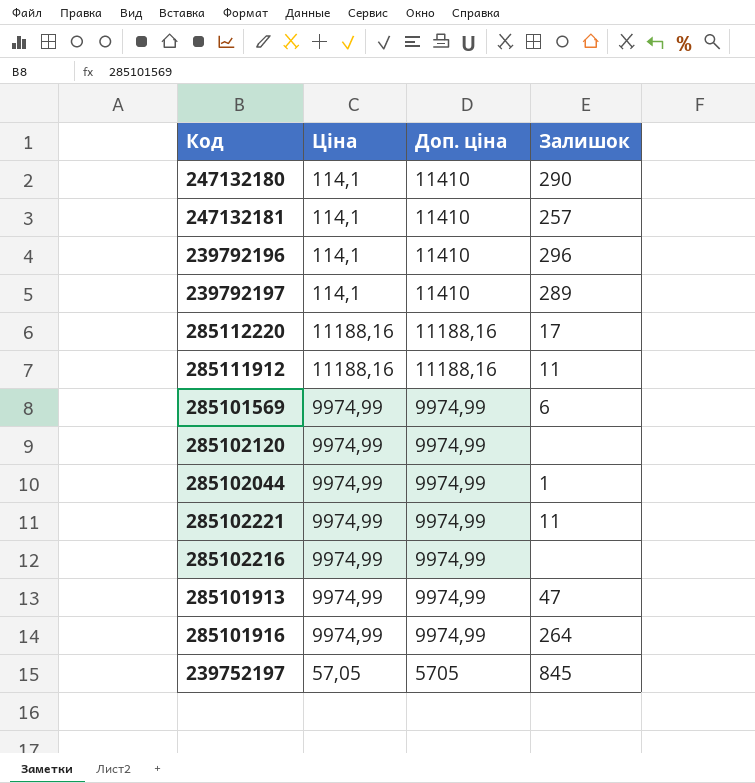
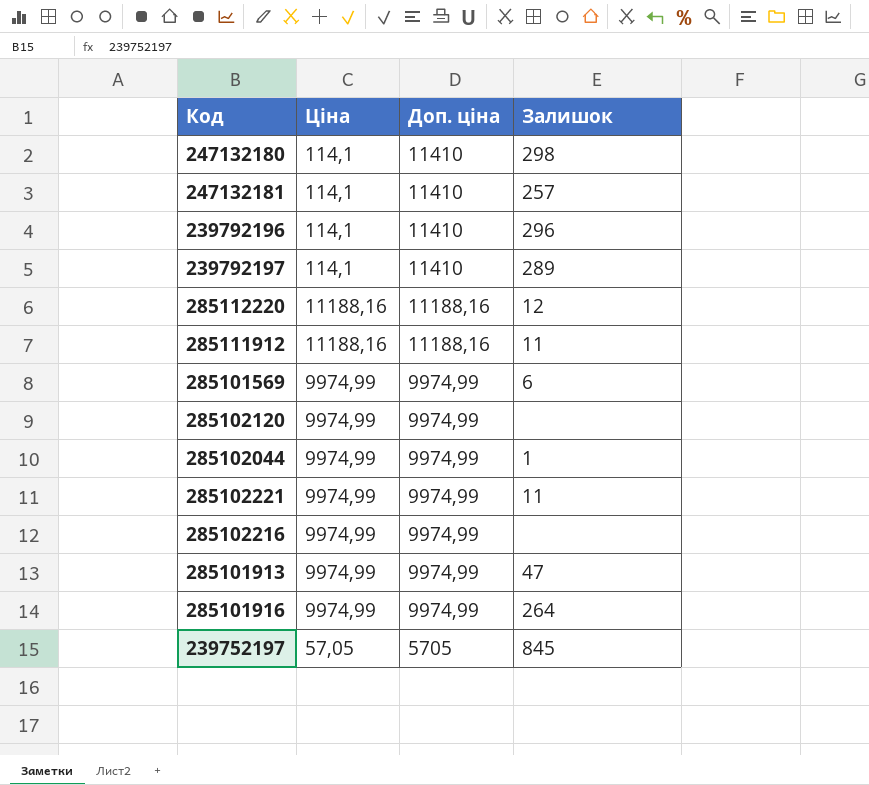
247132180 | Залишок: 290 -> 298
285112220 | Залишок: 17 -> 12

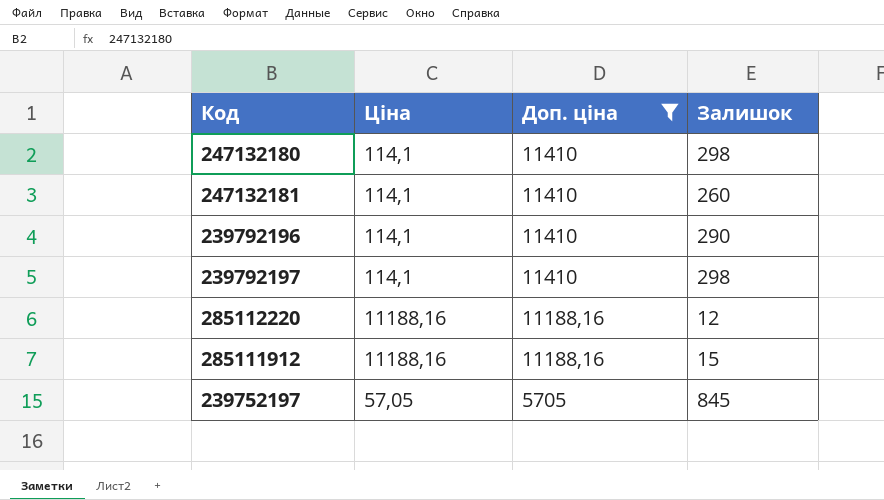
filter: none -> Доп. ціна != 9974,99
247132181 | Залишок: 257 -> 260
239792196 | Залишок: 296 -> 290
239792197 | Залишок: 289 -> 298
285111912 | Залишок: 11 -> 15

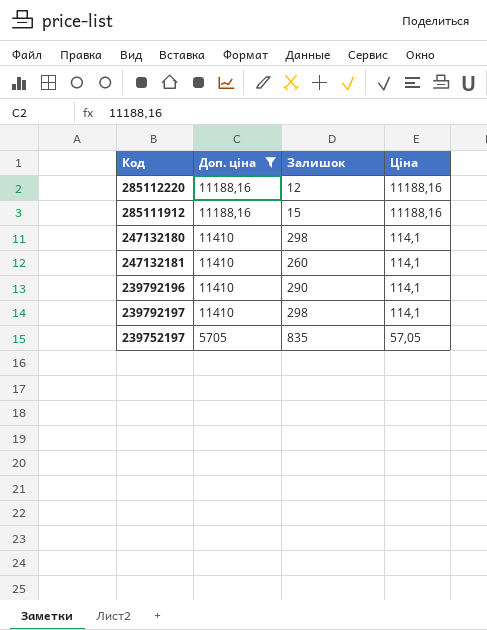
row order: Доп. ціна descending -> Ціна descending
column Ціна | position: 2 -> 4
239752197 | Залишок: 845 -> 835

